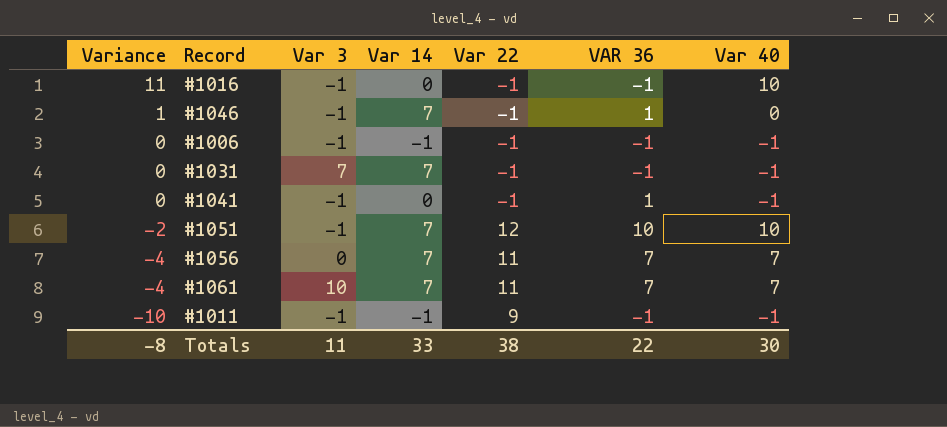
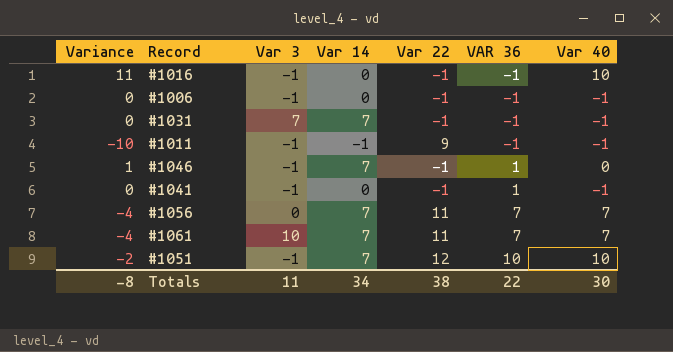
row order: Variance descending -> VAR 36 ascending
#1006 | Var 14: -1 -> 0
Totals | Var 14: 33 -> 34

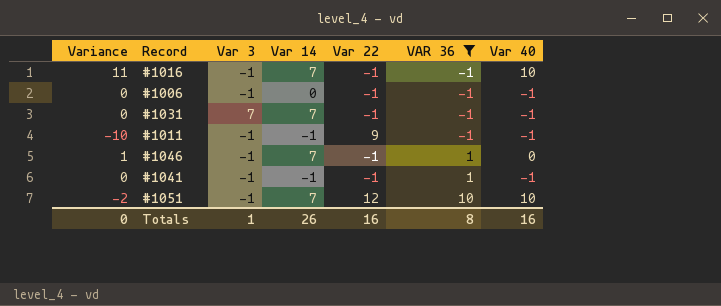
filter: none -> VAR 36 != 7
#1016 | Var 14: 0 -> 7
#1041 | Var 14: 0 -> -1
Totals | Variance: -8 -> 0
Totals | Var 3: 11 -> 1
Totals | Var 14: 34 -> 26
Totals | Var 22: 38 -> 16
Totals | VAR 36: 22 -> 8
Totals | Var 40: 30 -> 16

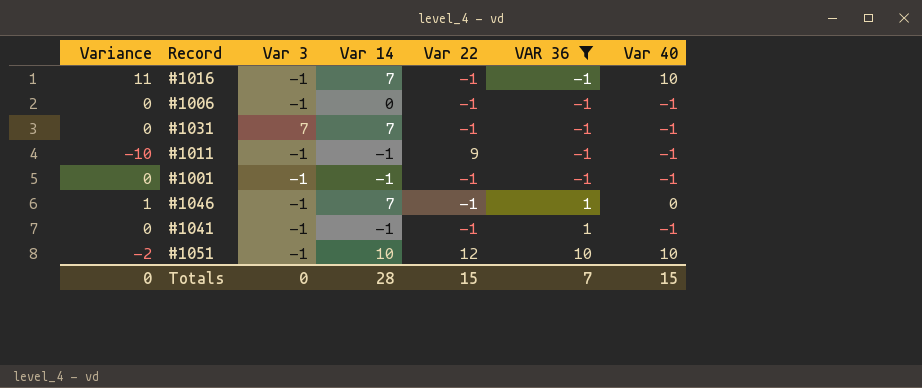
row #1001: none -> 0 | -1 | -1 | -1 | -1 | -1
#1051 | Var 14: 7 -> 10
Totals | Var 3: 1 -> 0
Totals | Var 14: 26 -> 28
Totals | Var 22: 16 -> 15
Totals | VAR 36: 8 -> 7
Totals | Var 40: 16 -> 15

